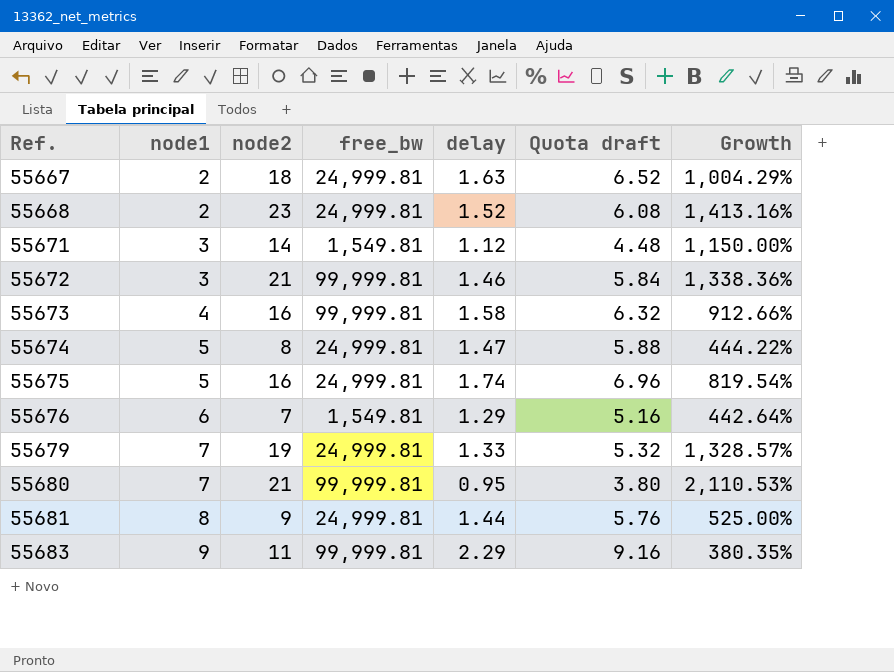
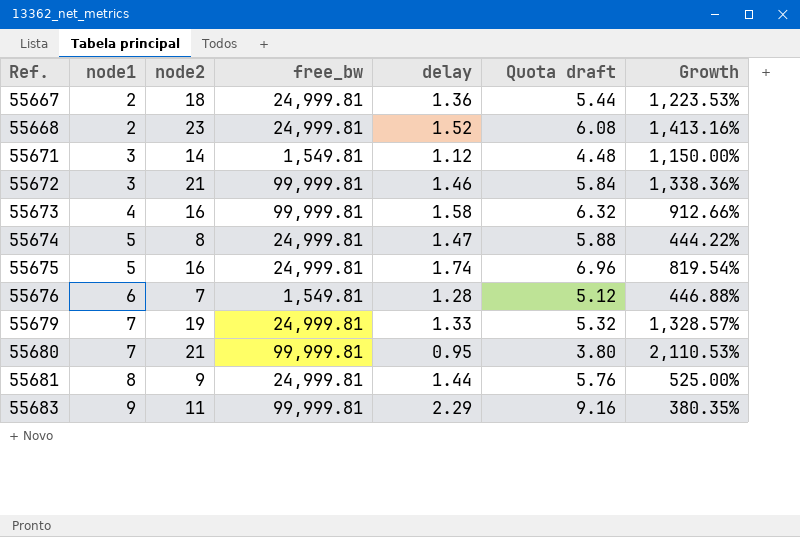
55667 | delay: 1.63 -> 1.36
55667 | Quota draft: 6.52 -> 5.44
55667 | Growth: 1,004.29% -> 1,223.53%
55676 | delay: 1.29 -> 1.28
55676 | Quota draft: 5.16 -> 5.12
55676 | Growth: 442.64% -> 446.88%

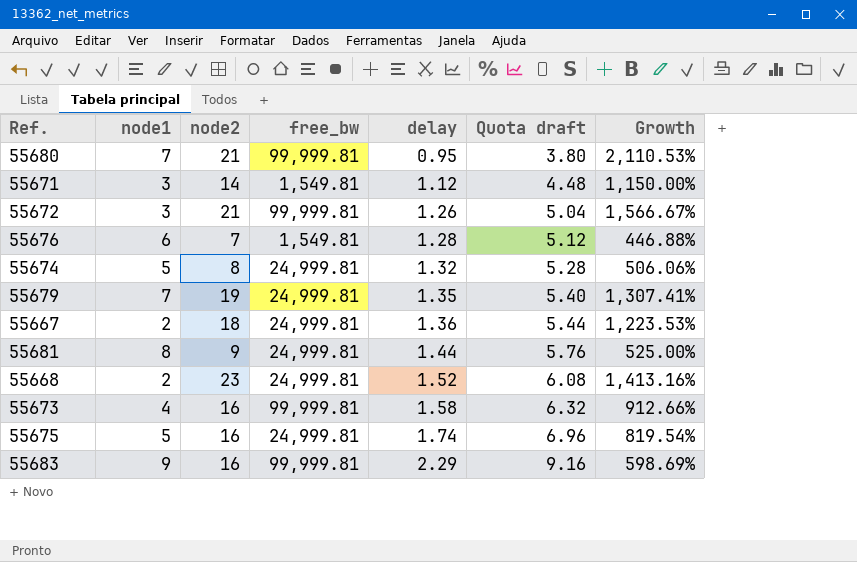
row order: Ref. ascending -> delay ascending
55672 | delay: 1.46 -> 1.26
55672 | Quota draft: 5.84 -> 5.04
55672 | Growth: 1,338.36% -> 1,566.67%
55674 | delay: 1.47 -> 1.32
55674 | Quota draft: 5.88 -> 5.28
55674 | Growth: 444.22% -> 506.06%
55679 | delay: 1.33 -> 1.35
55679 | Quota draft: 5.32 -> 5.40
55679 | Growth: 1,328.57% -> 1,307.41%
55683 | node2: 11 -> 16
55683 | Growth: 380.35% -> 598.69%

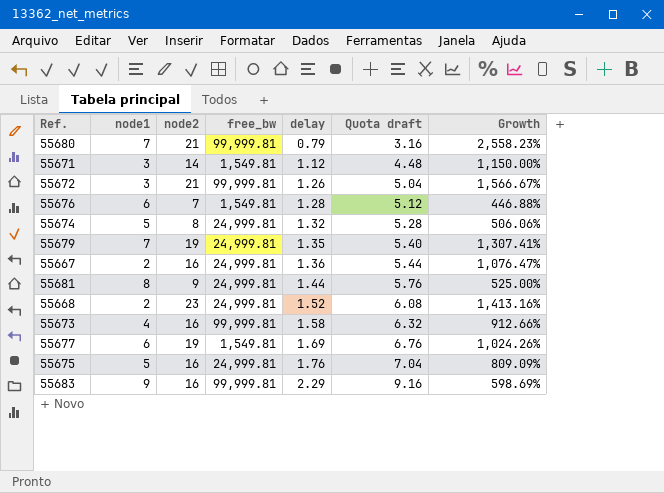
55680 | delay: 0.95 -> 0.79
55680 | Quota draft: 3.80 -> 3.16
55680 | Growth: 2,110.53% -> 2,558.23%
55667 | node2: 18 -> 16
55667 | Growth: 1,223.53% -> 1,076.47%
row 55677: none -> 6 | 19 | 1,549.81 | 1.69 | 6.76 | 1,024.26%
55675 | delay: 1.74 -> 1.76
55675 | Quota draft: 6.96 -> 7.04
55675 | Growth: 819.54% -> 809.09%

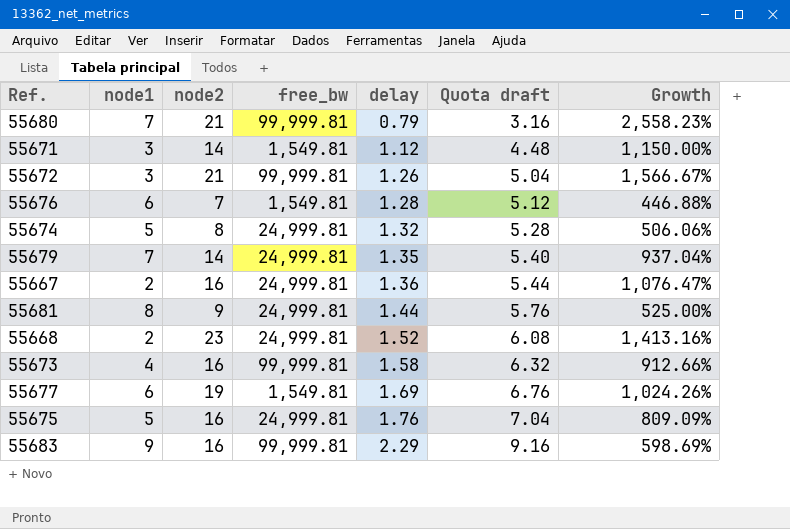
55679 | node2: 19 -> 14
55679 | Growth: 1,307.41% -> 937.04%

